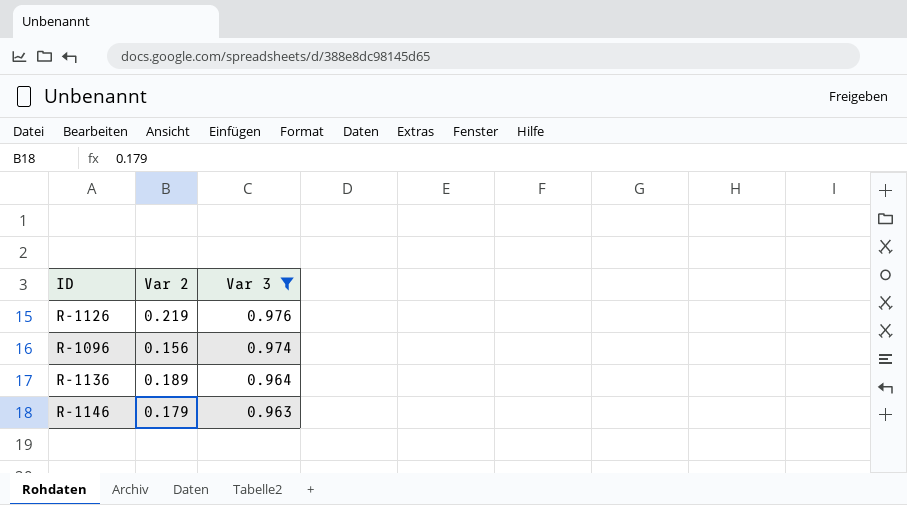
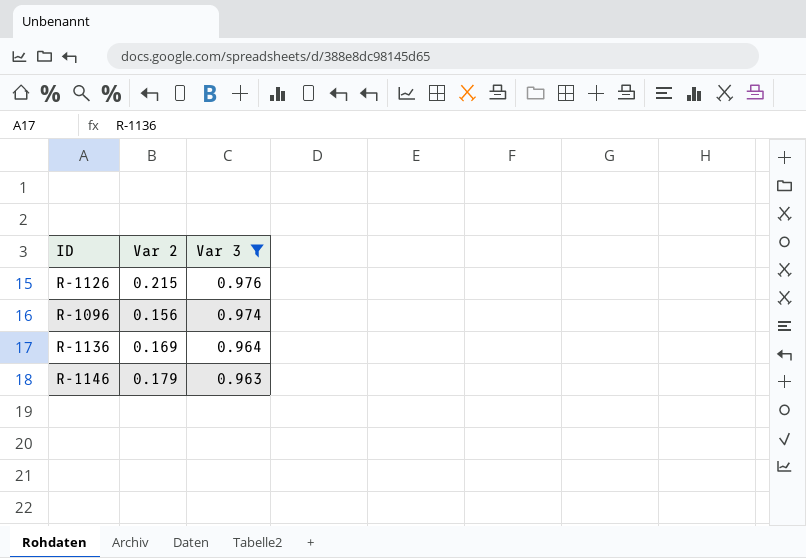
R-1126 | Var 2: 0.219 -> 0.215
R-1136 | Var 2: 0.189 -> 0.169

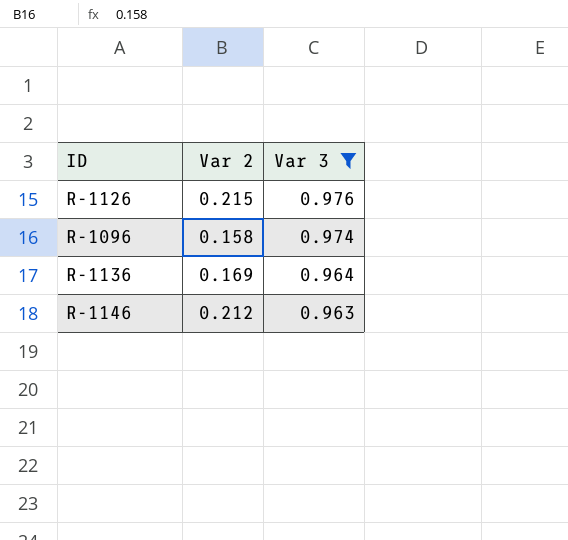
R-1096 | Var 2: 0.156 -> 0.158
R-1146 | Var 2: 0.179 -> 0.212

